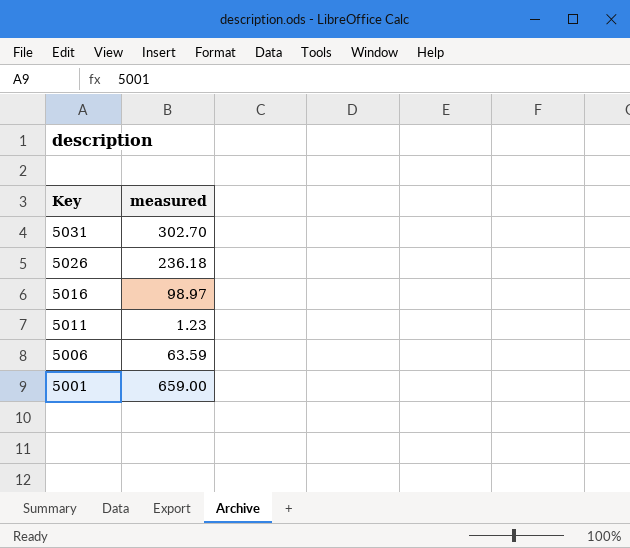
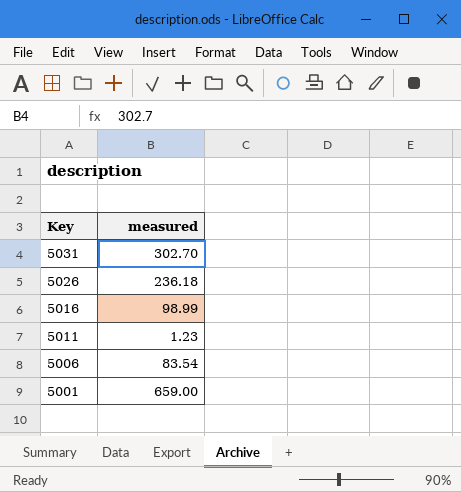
5016 | measured: 98.97 -> 98.99
5006 | measured: 63.59 -> 83.54

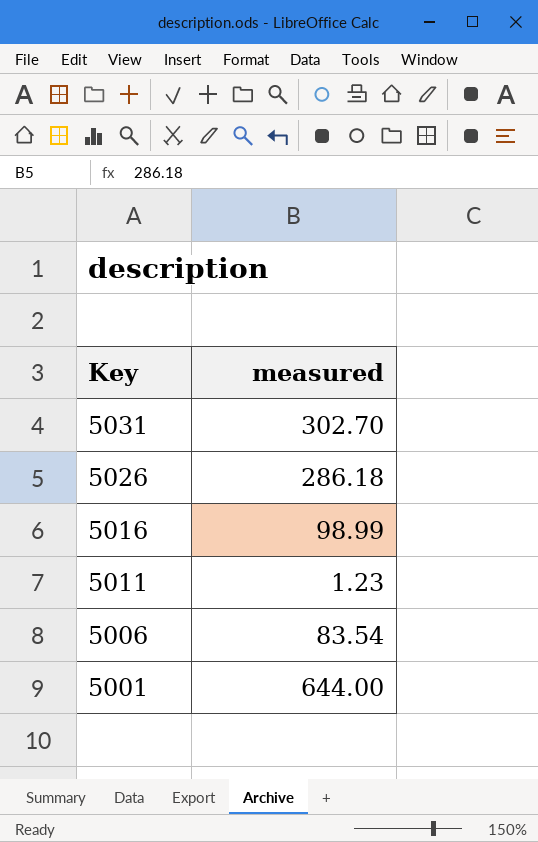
5026 | measured: 236.18 -> 286.18
5001 | measured: 659.00 -> 644.00

